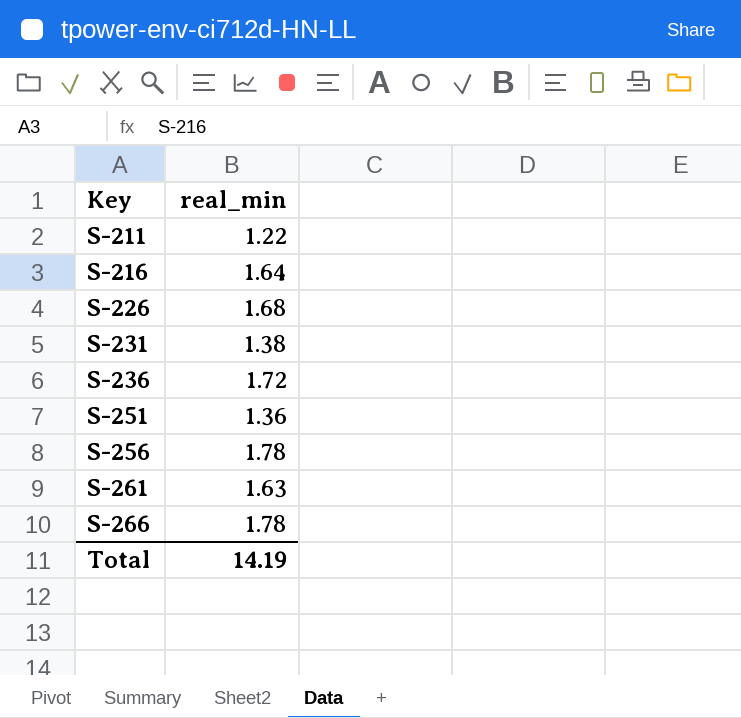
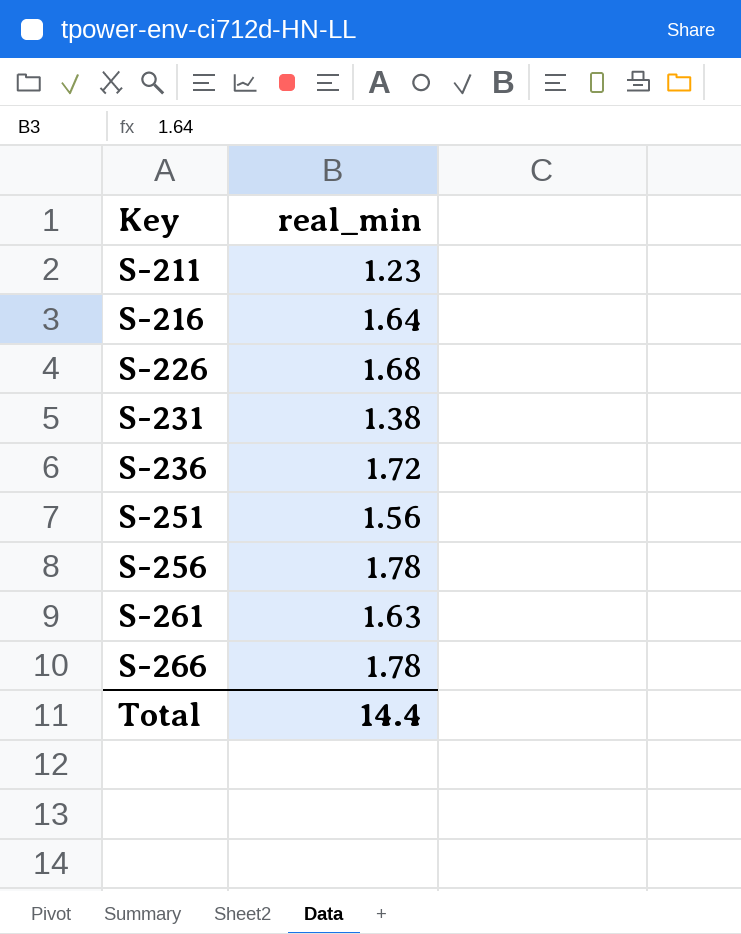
S-211 | real_min: 1.22 -> 1.23
S-251 | real_min: 1.36 -> 1.56
Total | real_min: 14.19 -> 14.4

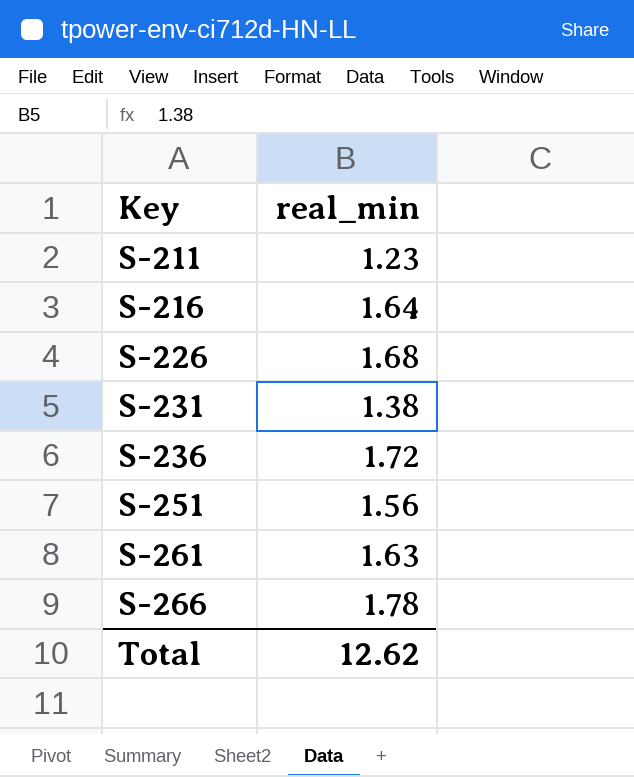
row S-256: 1.78 -> none
Total | real_min: 14.4 -> 12.62

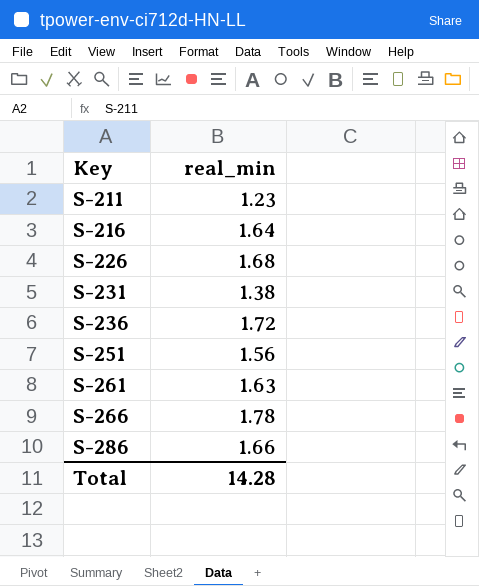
row S-286: none -> 1.66
Total | real_min: 12.62 -> 14.28

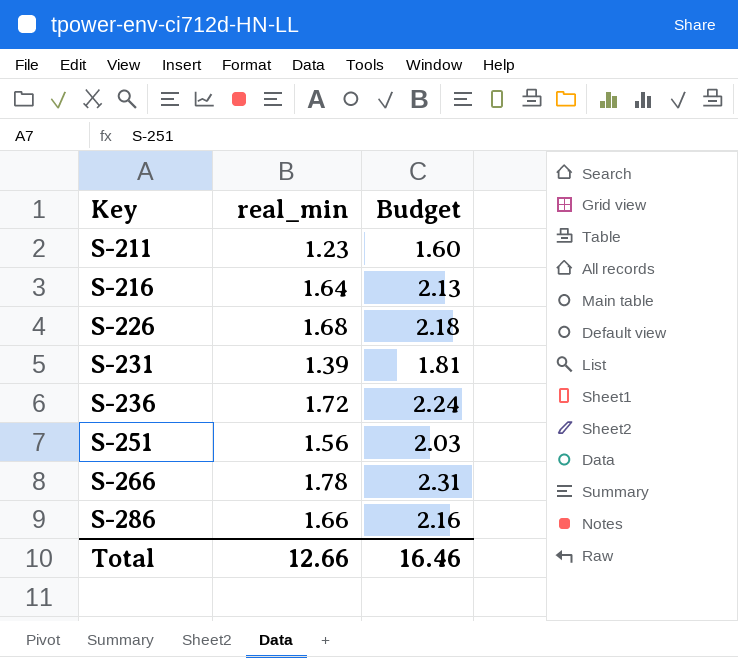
column Budget | formula: none -> [real_min] * 1.3
row S-261: 1.63 -> none
S-231 | real_min: 1.38 -> 1.39
Total | real_min: 14.28 -> 12.66

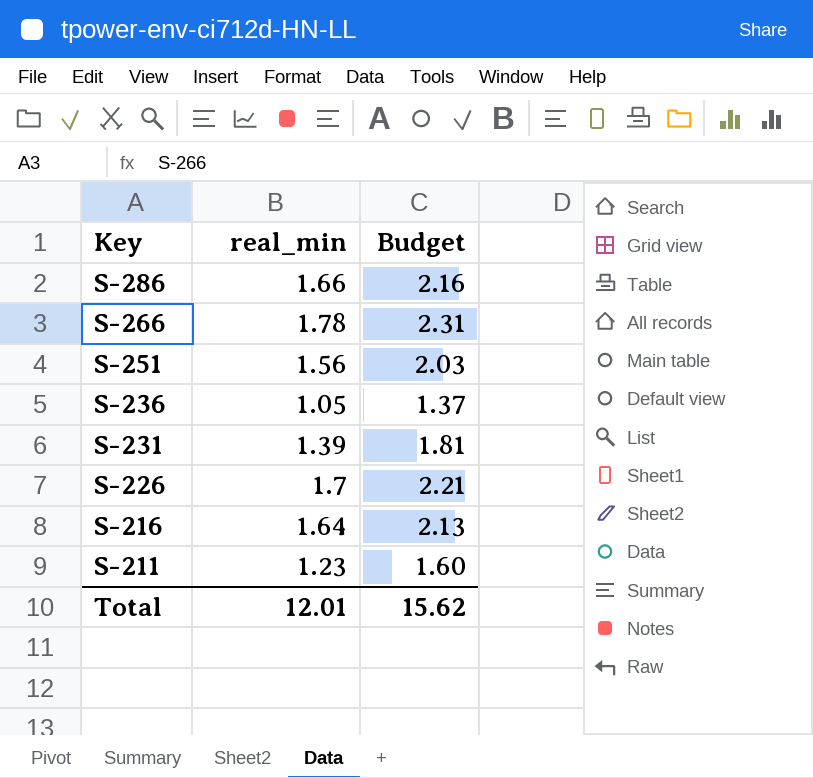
row order: Key ascending -> Key descending
S-236 | real_min: 1.72 -> 1.05
S-236 | Budget: 2.24 -> 1.37
S-226 | real_min: 1.68 -> 1.7
S-226 | Budget: 2.18 -> 2.21
Total | real_min: 12.66 -> 12.01
Total | Budget: 16.46 -> 15.62

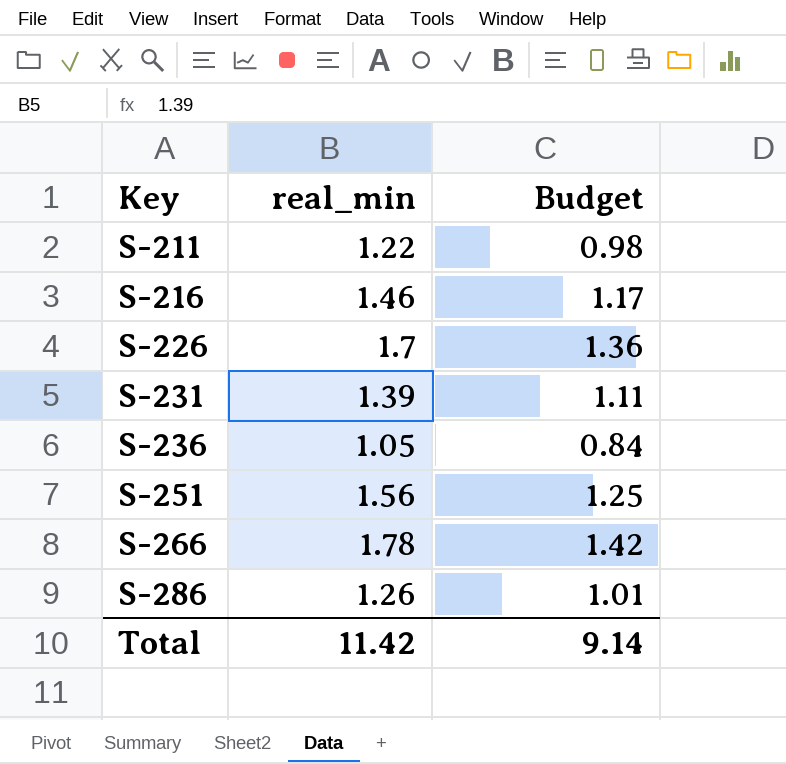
row order: Key descending -> Key ascending
column Budget | formula: [real_min] * 1.3 -> [real_min] * 0.8
S-211 | real_min: 1.23 -> 1.22
S-216 | real_min: 1.64 -> 1.46
S-286 | real_min: 1.66 -> 1.26
Total | real_min: 12.01 -> 11.42
Total | Budget: 15.62 -> 9.14

